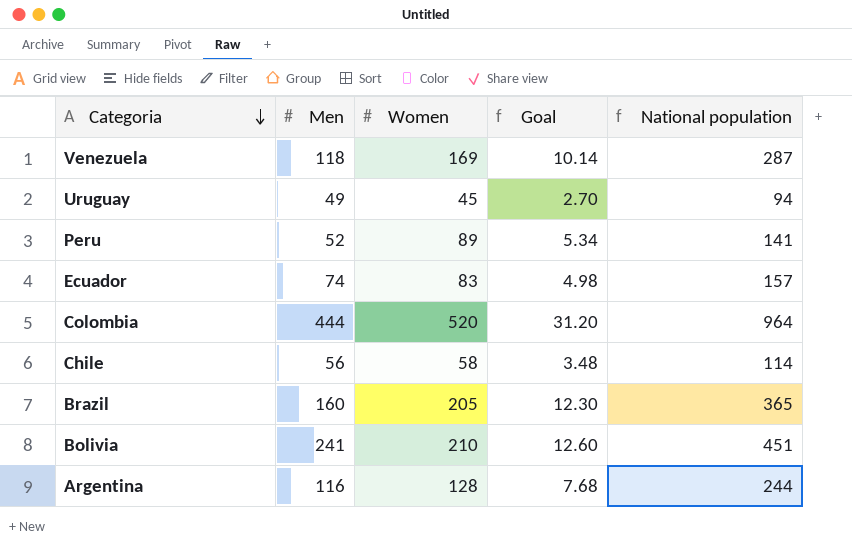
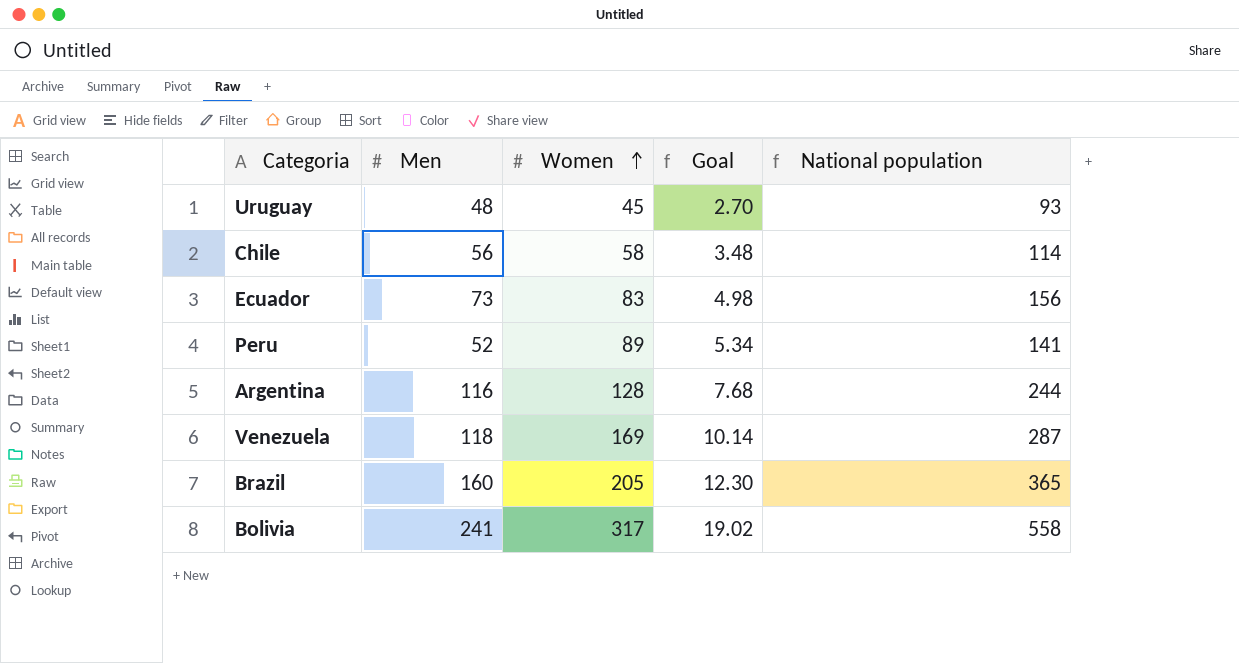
row order: Categoria descending -> Women ascending
row Colombia: 444 | 520 | 31.20 | 964 -> none
Uruguay | Men: 49 -> 48
Uruguay | National population: 94 -> 93
Ecuador | Men: 74 -> 73
Ecuador | National population: 157 -> 156
Bolivia | Women: 210 -> 317
Bolivia | Goal: 12.60 -> 19.02
Bolivia | National population: 451 -> 558

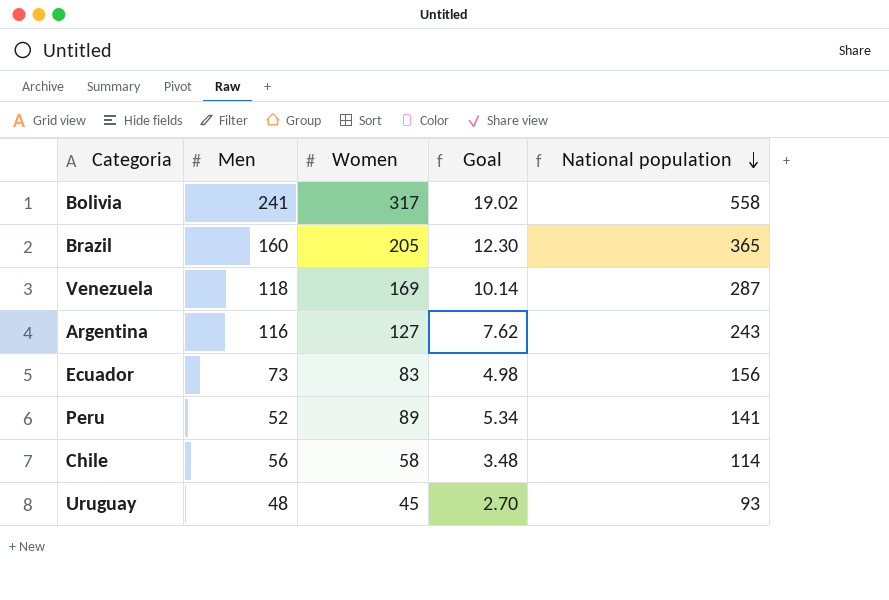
row order: Women ascending -> National population descending
Argentina | Women: 128 -> 127
Argentina | Goal: 7.68 -> 7.62
Argentina | National population: 244 -> 243

